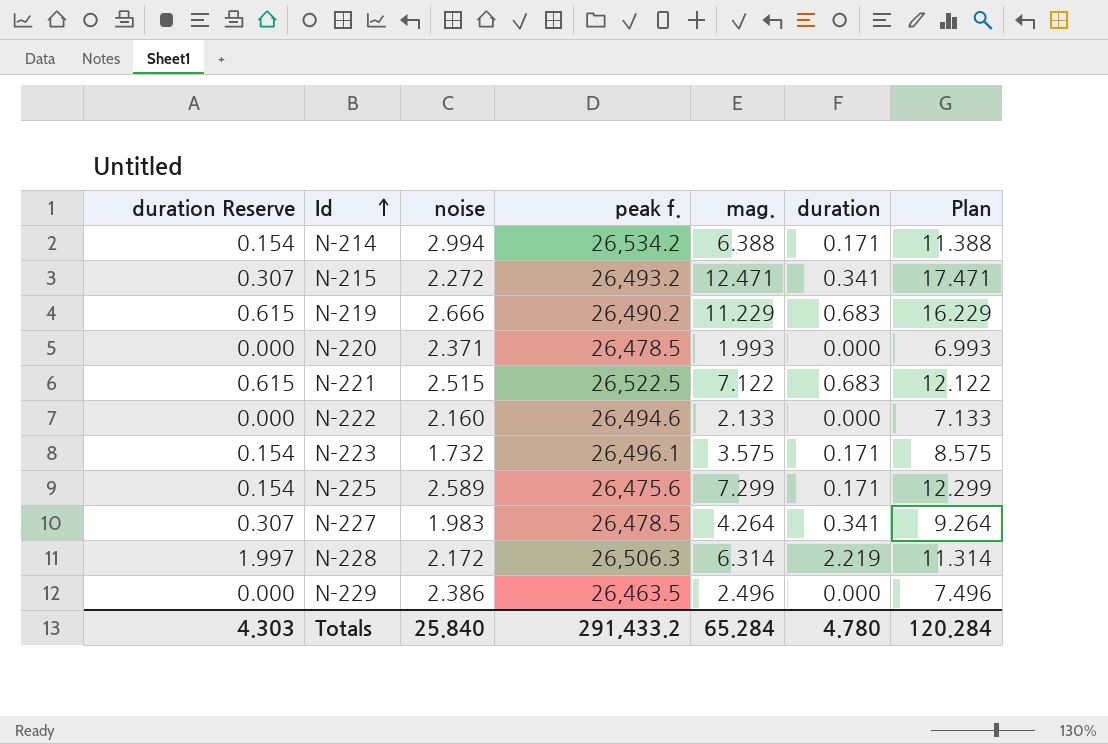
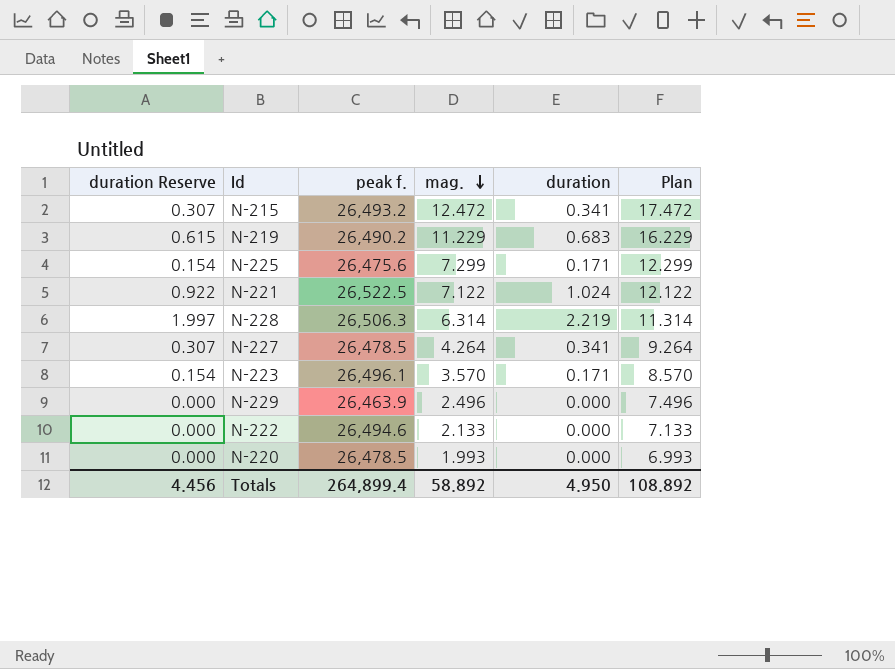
row order: Id ascending -> mag. descending
column noise | position: 3 -> none
row N-214: 0.154 | 2.994 | 26,534.2 | 6.388 | 0.171 | 11.388 -> none
N-215 | mag.: 12.471 -> 12.472
N-215 | Plan: 17.471 -> 17.472
N-221 | duration Reserve: 0.615 -> 0.922
N-221 | duration: 0.683 -> 1.024
N-223 | mag.: 3.575 -> 3.570
N-223 | Plan: 8.575 -> 8.570
N-229 | peak f.: 26,463.5 -> 26,463.9
Totals | duration Reserve: 4.303 -> 4.456
Totals | peak f.: 291,433.2 -> 264,899.4
Totals | mag.: 65.284 -> 58.892
Totals | duration: 4.780 -> 4.950
Totals | Plan: 120.284 -> 108.892

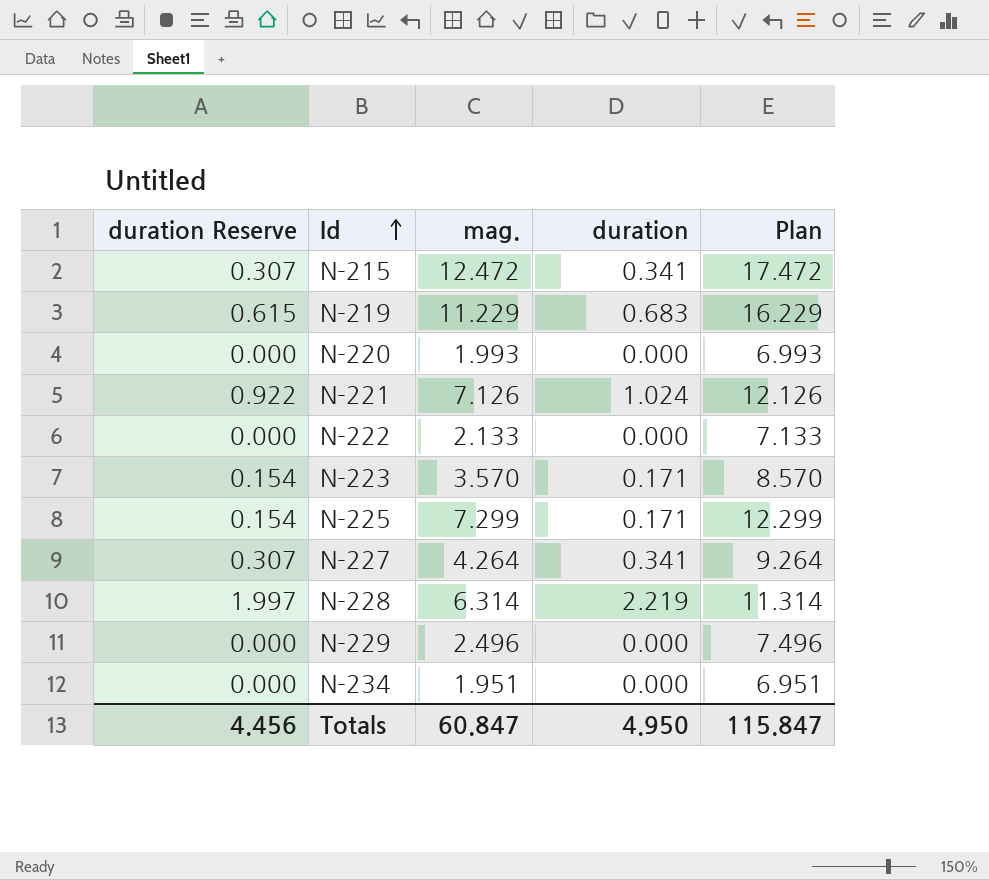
row order: mag. descending -> Id ascending
column peak f. | position: 3 -> none
N-221 | mag.: 7.122 -> 7.126
N-221 | Plan: 12.122 -> 12.126
row N-234: none -> 0.000 | 1.951 | 0.000 | 6.951
Totals | mag.: 58.892 -> 60.847
Totals | Plan: 108.892 -> 115.847

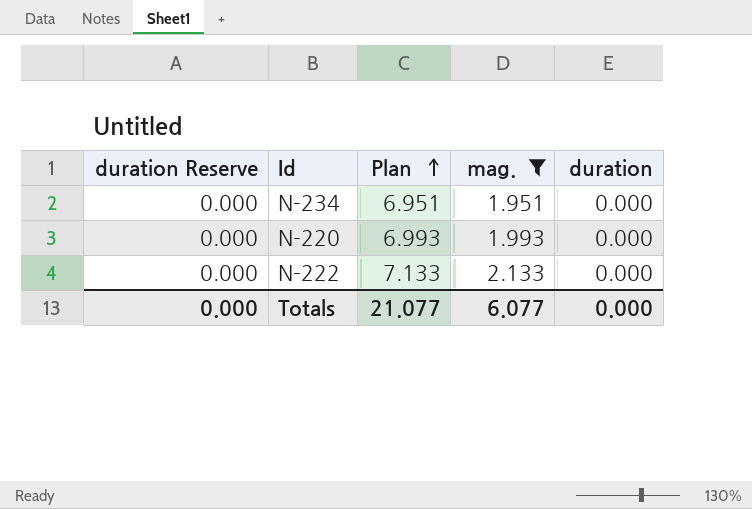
filter: none -> mag. <= 2.133
row order: Id ascending -> Plan ascending
column Plan | position: 5 -> 3
Totals | duration Reserve: 4.456 -> 0.000
Totals | Plan: 115.847 -> 21.077
Totals | mag.: 60.847 -> 6.077
Totals | duration: 4.950 -> 0.000

